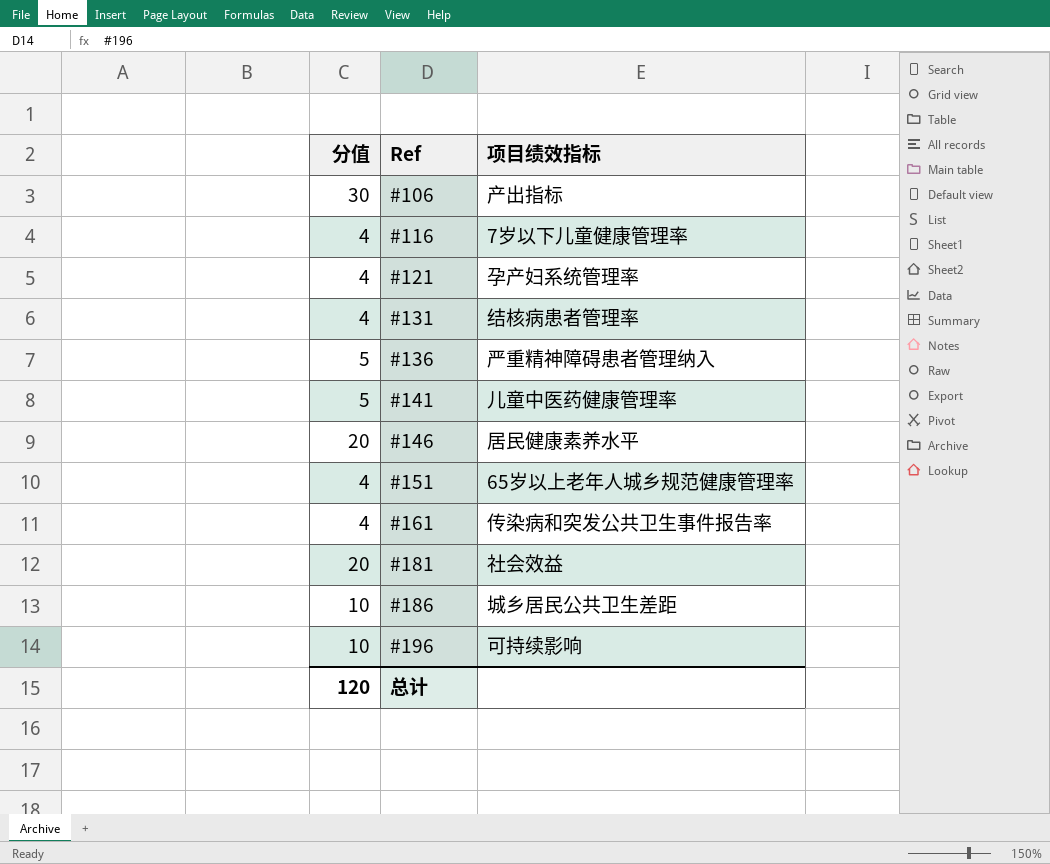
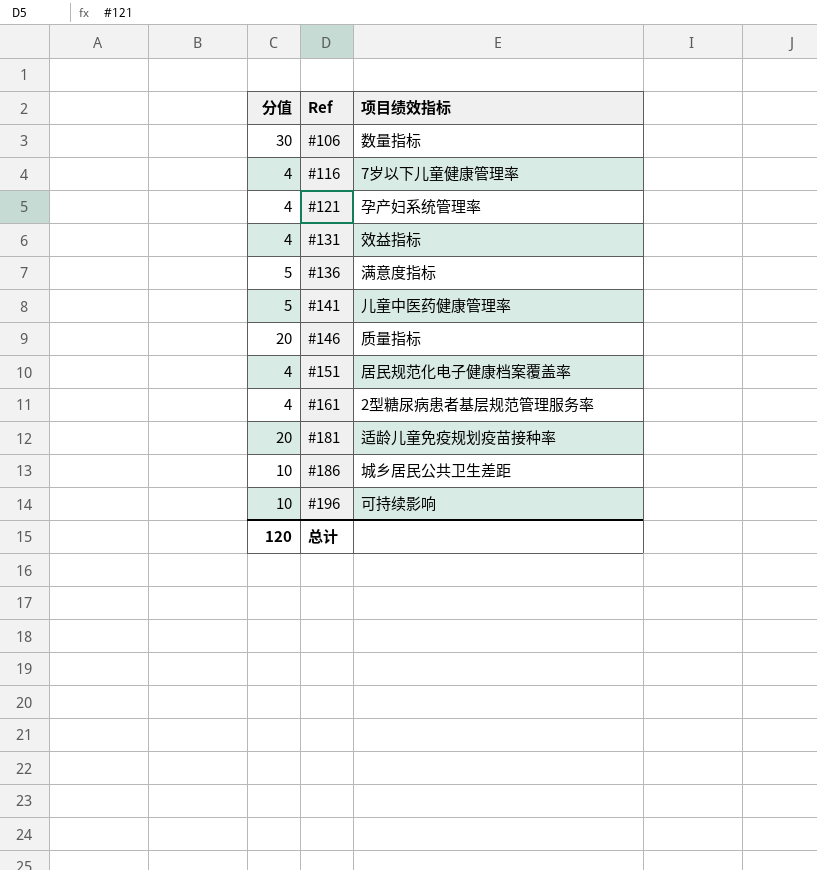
#106 | 项目绩效指标: 产出指标 -> 数量指标
#131 | 项目绩效指标: 结核病患者管理率 -> 效益指标
#136 | 项目绩效指标: 严重精神障碍患者管理纳入 -> 满意度指标
#146 | 项目绩效指标: 居民健康素养水平 -> 质量指标
#151 | 项目绩效指标: 65岁以上老年人城乡规范健康管理率 -> 居民规范化电子健康档案覆盖率
#161 | 项目绩效指标: 传染病和突发公共卫生事件报告率 -> 2型糖尿病患者基层规范管理服务率
#181 | 项目绩效指标: 社会效益 -> 适龄儿童免疫规划疫苗接种率

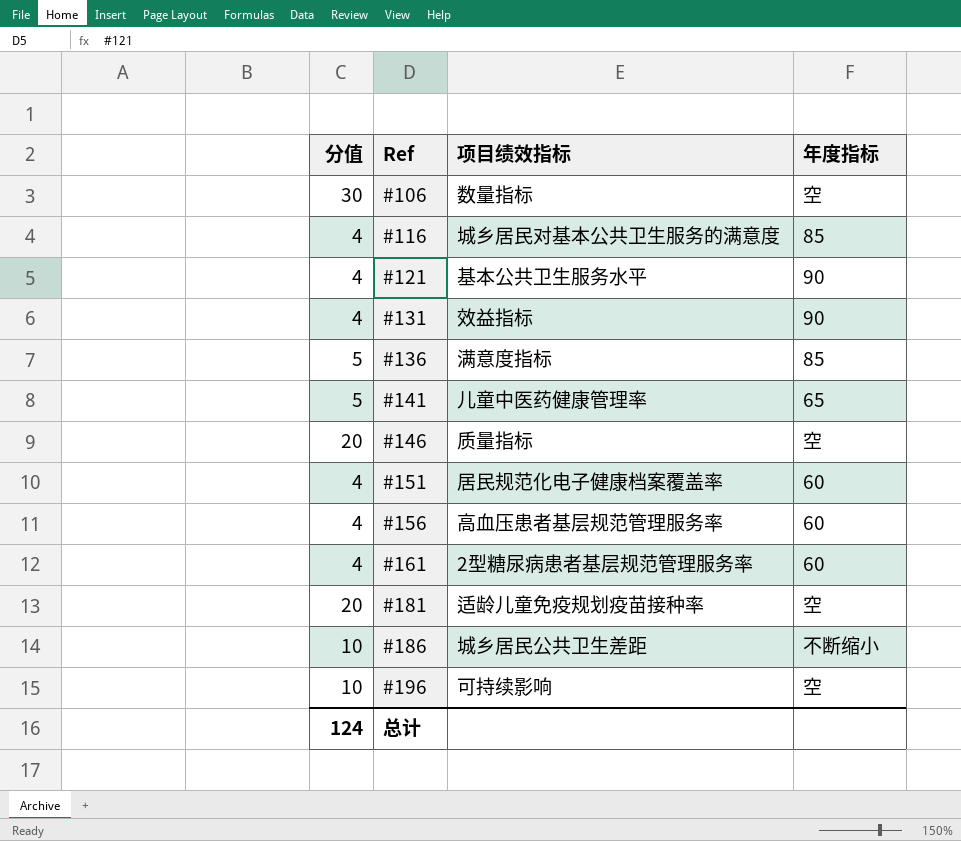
column 年度指标 | position: none -> 4
#116 | 项目绩效指标: 7岁以下儿童健康管理率 -> 城乡居民对基本公共卫生服务的满意度
#121 | 项目绩效指标: 孕产妇系统管理率 -> 基本公共卫生服务水平
row #156: none -> 4 | 高血压患者基层规范管理服务率 | 60
总计 | 分值: 120 -> 124

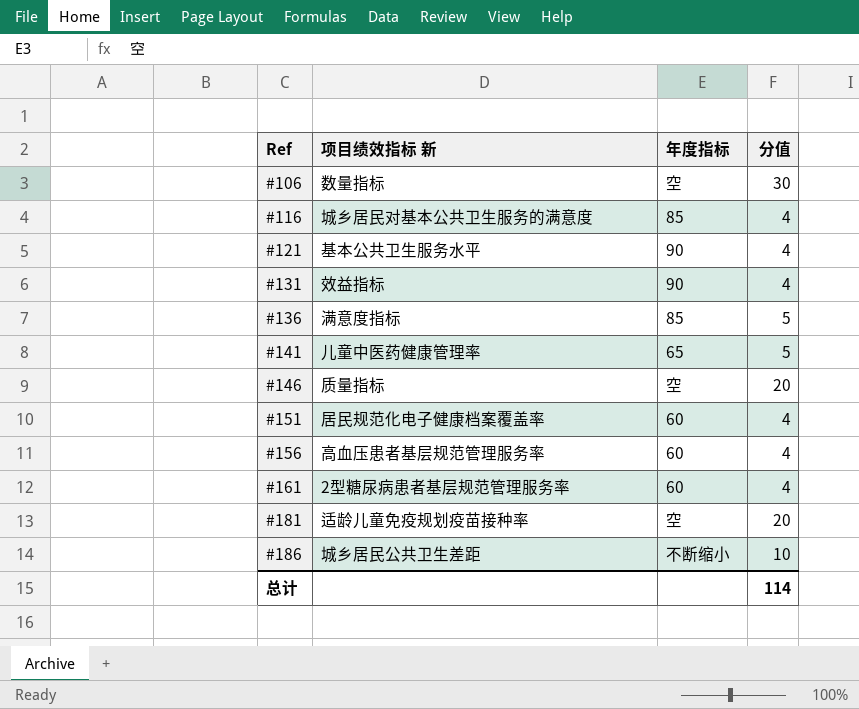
column name: 项目绩效指标 -> 项目绩效指标 新
column 分值 | position: 1 -> 4
row #196: 10 | 可持续影响 | 空 -> none
总计 | 分值: 124 -> 114

